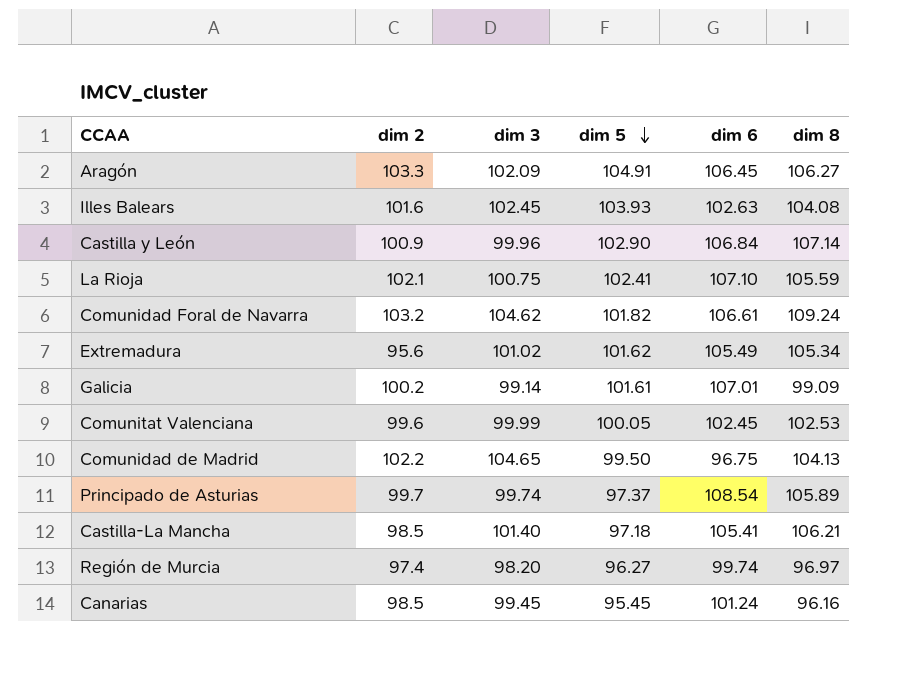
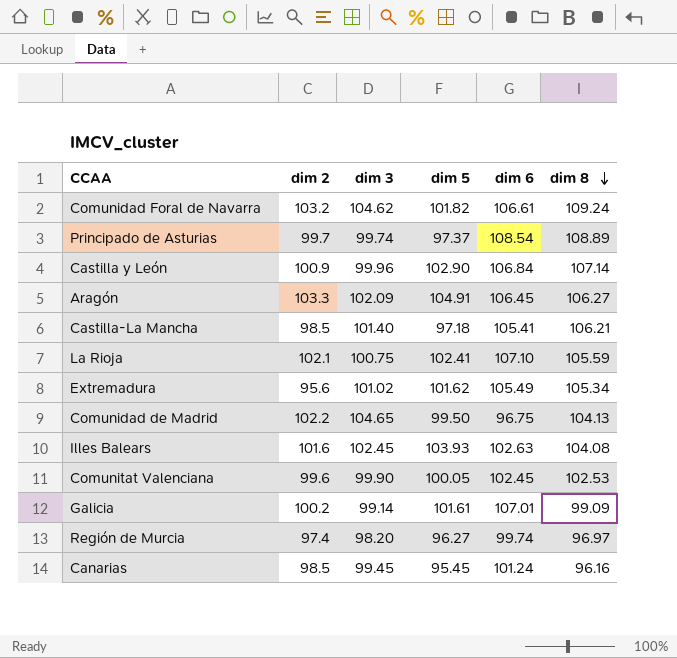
row order: dim 5 descending -> dim 8 descending
Principado de Asturias | dim 8: 105.89 -> 108.89
Comunitat Valenciana | dim 3: 99.99 -> 99.90

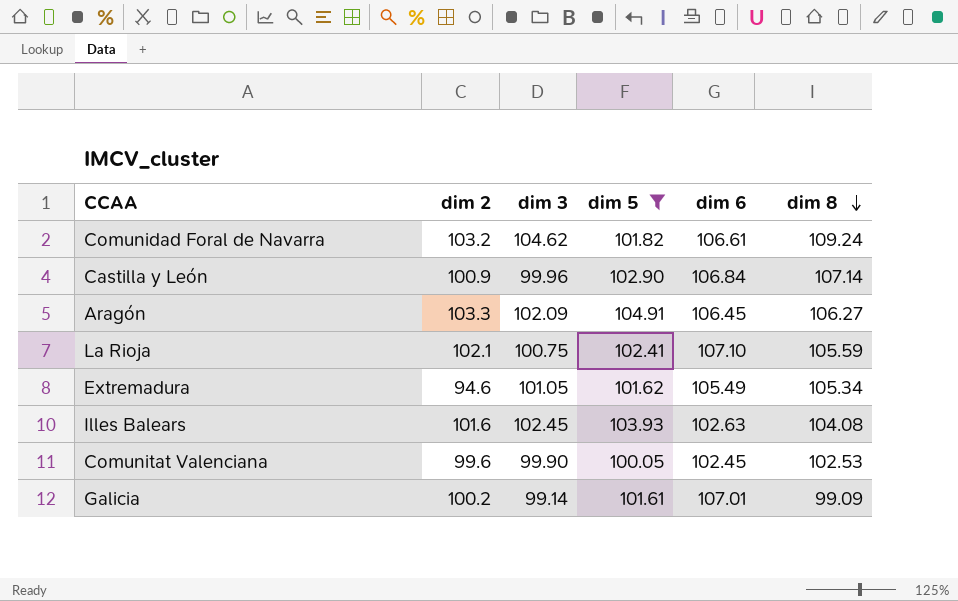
filter: none -> dim 5 >= 100.05
Extremadura | dim 2: 95.6 -> 94.6
Extremadura | dim 3: 101.02 -> 101.05

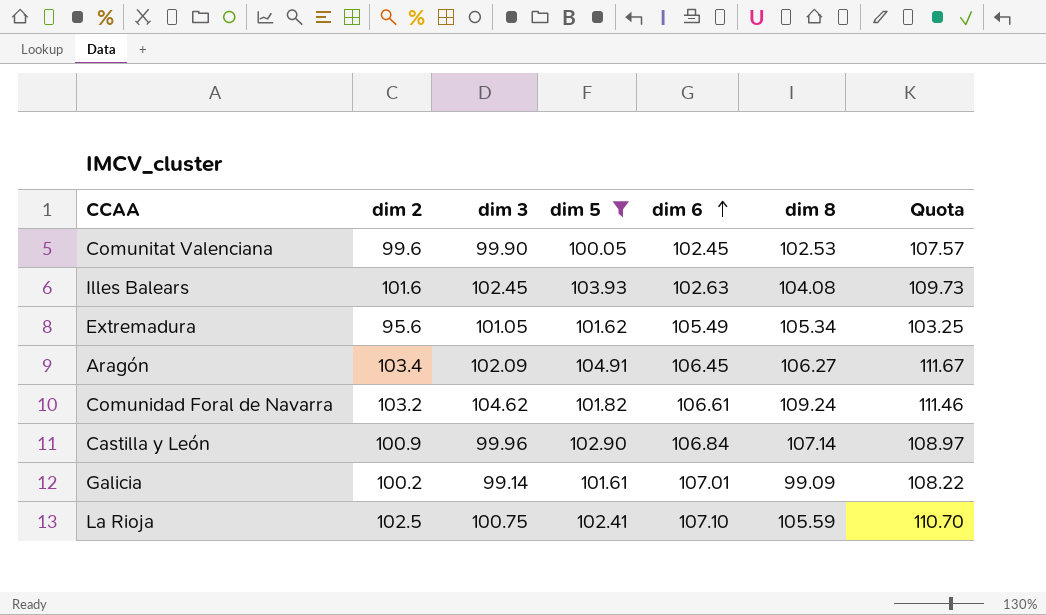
row order: dim 8 descending -> dim 6 ascending
column Quota | formula: none -> [dim 2] * 1.08
Extremadura | dim 2: 94.6 -> 95.6
Aragón | dim 2: 103.3 -> 103.4
La Rioja | dim 2: 102.1 -> 102.5

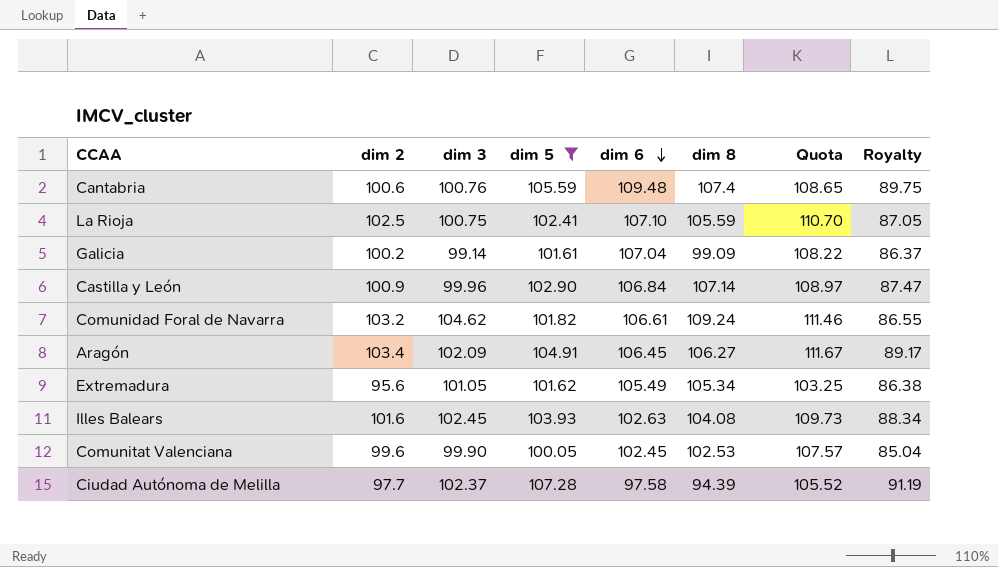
row order: dim 6 ascending -> dim 6 descending
column Royalty | formula: none -> [dim 5] * 0.85
row Cantabria: none -> 100.6 | 100.76 | 105.59 | 109.48 | 107.4 | 108.65 | 89.75
Galicia | dim 6: 107.01 -> 107.04
row Ciudad Autónoma de Melilla: none -> 97.7 | 102.37 | 107.28 | 97.58 | 94.39 | 105.52 | 91.19

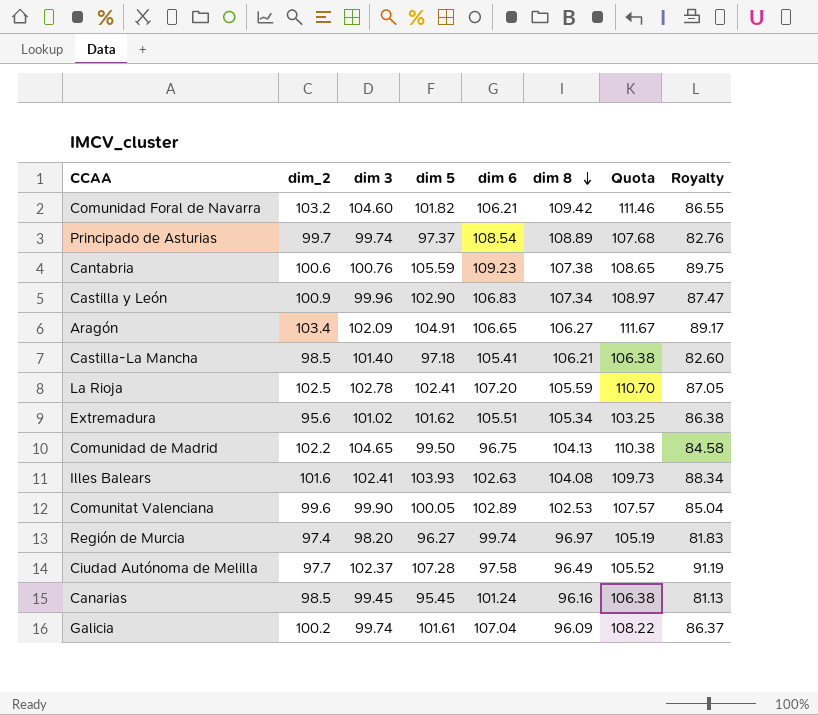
filter: dim 5 >= 100.05 -> none
row order: dim 6 descending -> dim 8 descending
column name: dim 2 -> dim_2
Comunidad Foral de Navarra | dim 3: 104.62 -> 104.60
Comunidad Foral de Navarra | dim 6: 106.61 -> 106.21
Comunidad Foral de Navarra | dim 8: 109.24 -> 109.42
Cantabria | dim 6: 109.48 -> 109.23
Cantabria | dim 8: 107.4 -> 107.38
Castilla y León | dim 6: 106.84 -> 106.83
Castilla y León | dim 8: 107.14 -> 107.34
Aragón | dim 6: 106.45 -> 106.65
La Rioja | dim 3: 100.75 -> 102.78
La Rioja | dim 6: 107.10 -> 107.20
Extremadura | dim 3: 101.05 -> 101.02
Extremadura | dim 6: 105.49 -> 105.51
Illes Balears | dim 3: 102.45 -> 102.41
Comunitat Valenciana | dim 6: 102.45 -> 102.89
Ciudad Autónoma de Melilla | dim 8: 94.39 -> 96.49
Galicia | dim 3: 99.14 -> 99.74
Galicia | dim 8: 99.09 -> 96.09

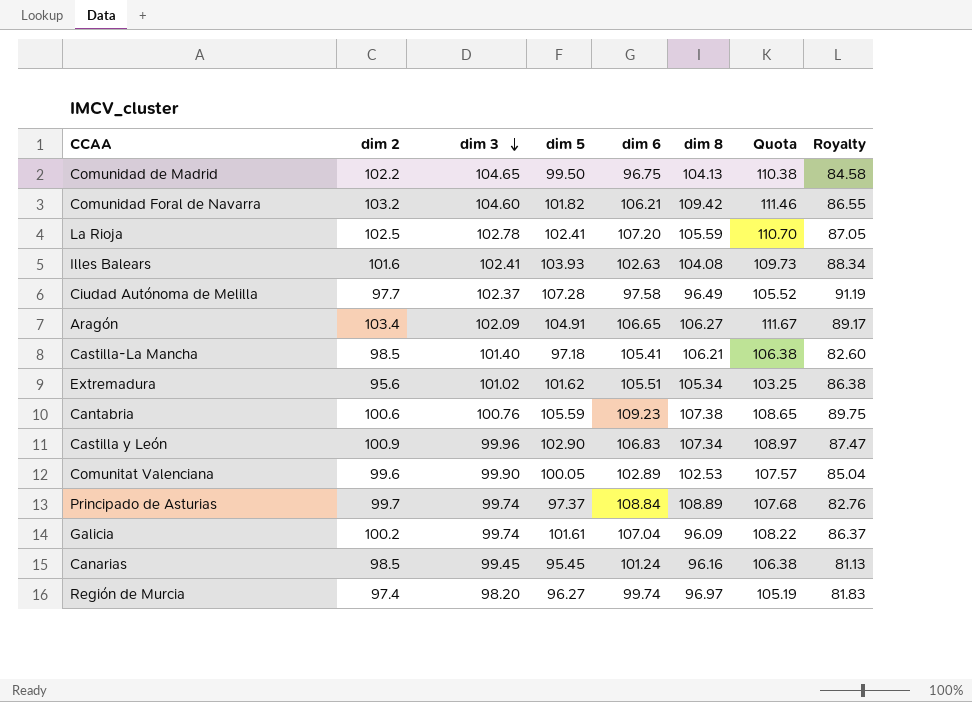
row order: dim 8 descending -> dim 3 descending
column name: dim_2 -> dim 2
Principado de Asturias | dim 6: 108.54 -> 108.84

